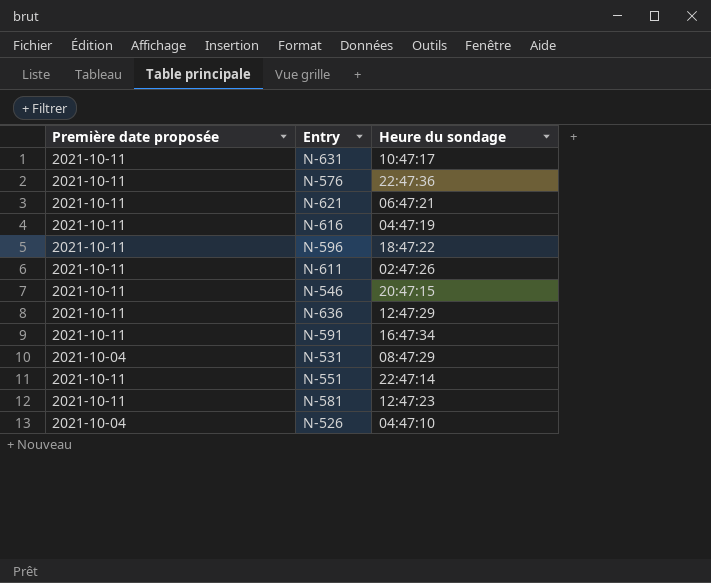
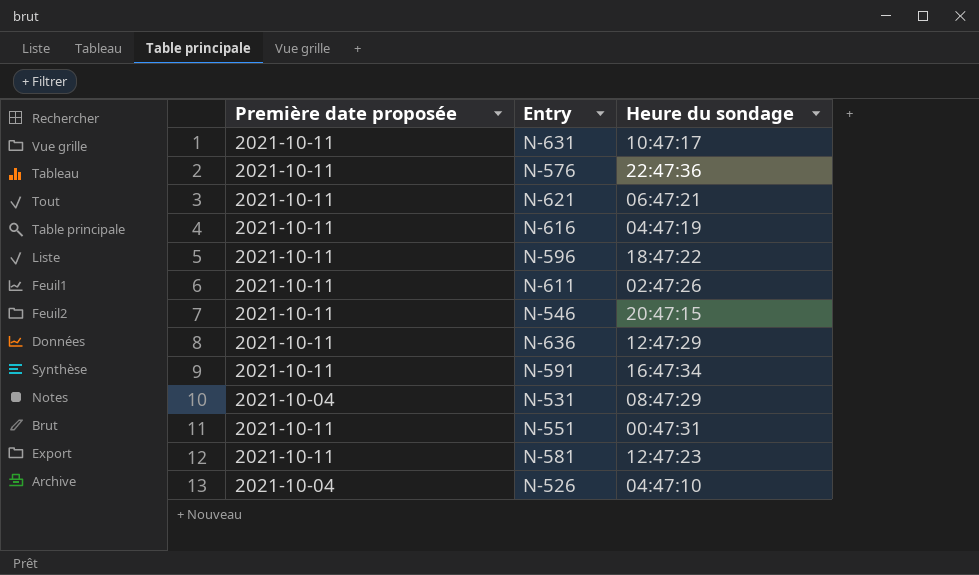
N-551 | Heure du sondage: 22:47:14 -> 00:47:31

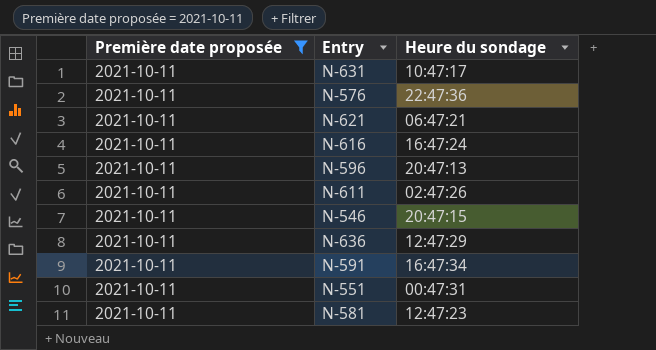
filter: none -> Première date proposée = 2021-10-11
N-616 | Heure du sondage: 04:47:19 -> 16:47:24
N-596 | Heure du sondage: 18:47:22 -> 20:47:13

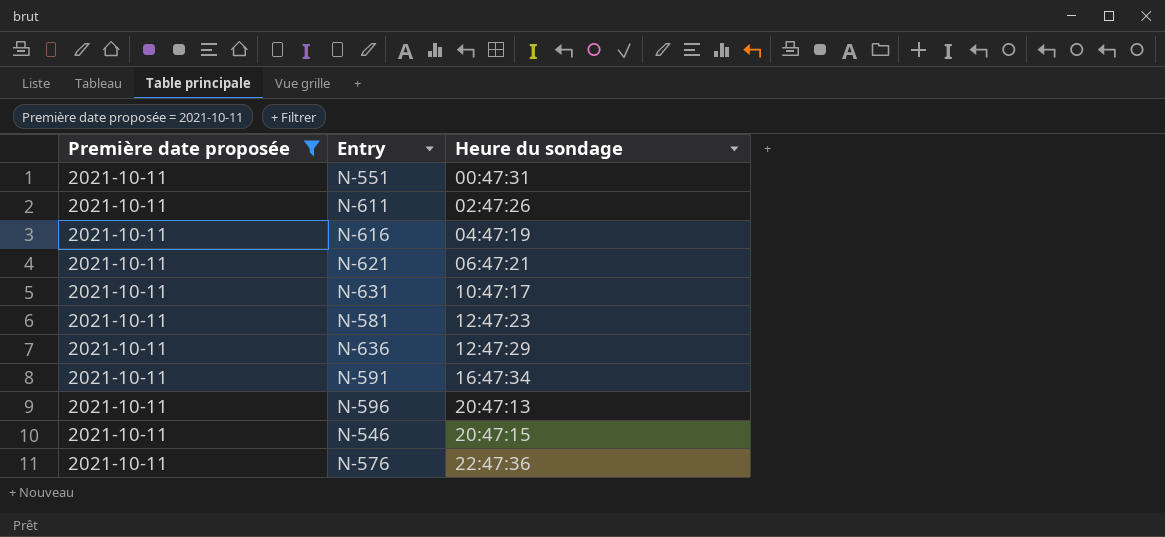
row order: none -> Heure du sondage ascending
N-616 | Heure du sondage: 16:47:24 -> 04:47:19

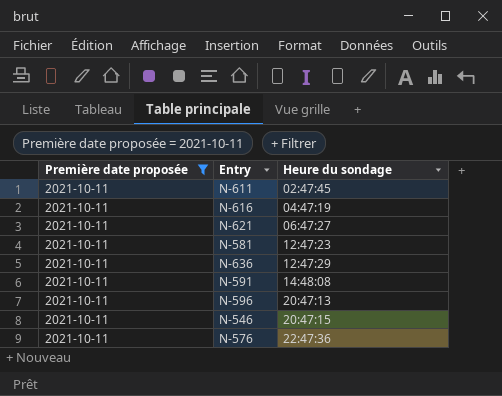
row N-551: 2021-10-11 | 00:47:31 -> none
row N-631: 2021-10-11 | 10:47:17 -> none
N-611 | Heure du sondage: 02:47:26 -> 02:47:45
N-621 | Heure du sondage: 06:47:21 -> 06:47:27
N-591 | Heure du sondage: 16:47:34 -> 14:48:08

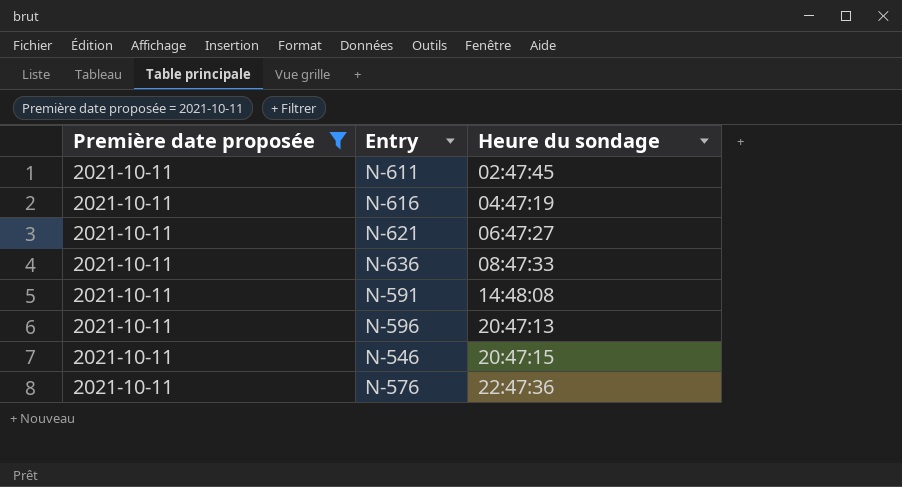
row N-581: 2021-10-11 | 12:47:23 -> none
N-636 | Heure du sondage: 12:47:29 -> 08:47:33

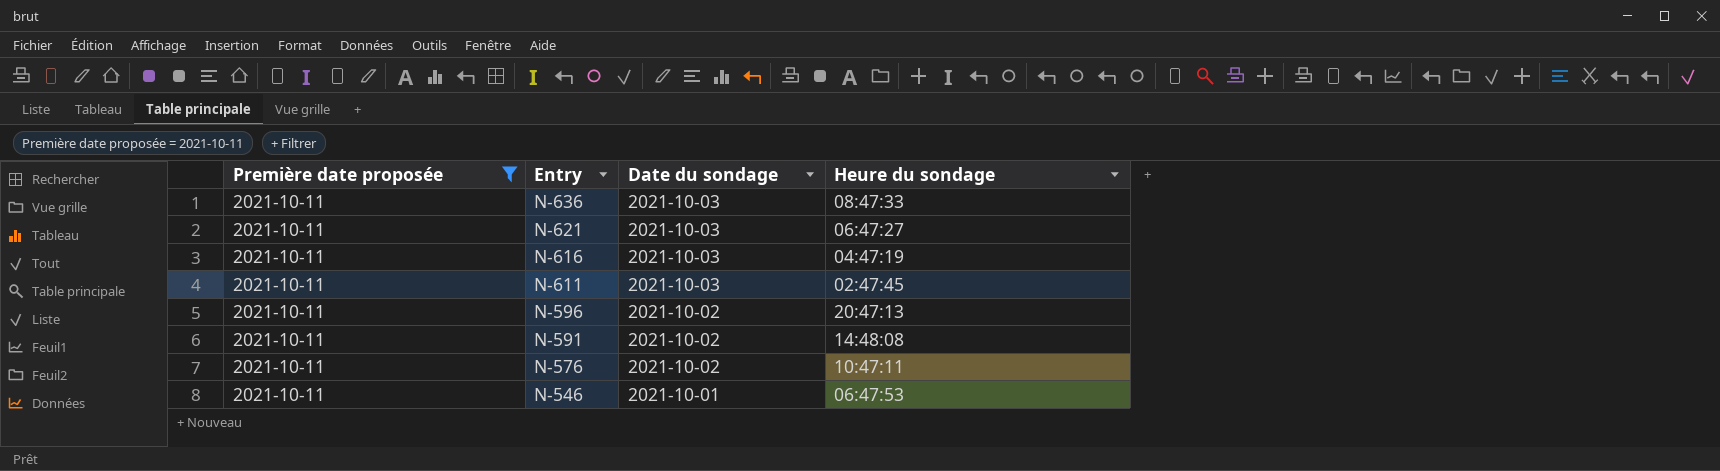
row order: Heure du sondage ascending -> Entry descending
column Date du sondage | position: none -> 3
N-576 | Heure du sondage: 22:47:36 -> 10:47:11
N-546 | Heure du sondage: 20:47:15 -> 06:47:53

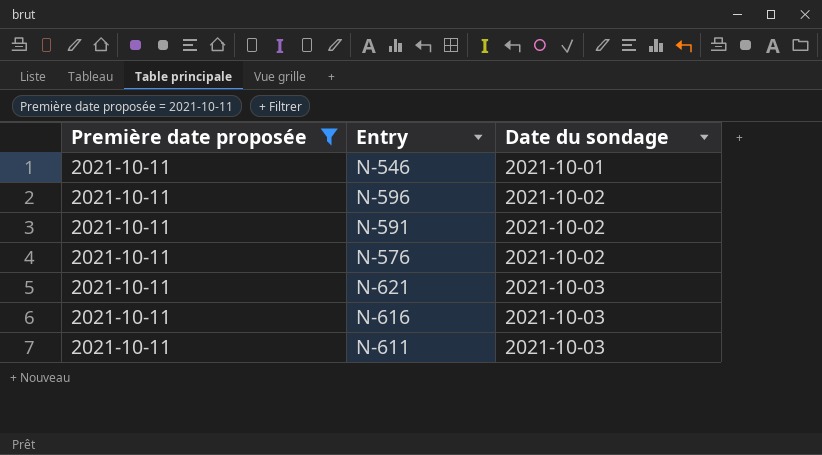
row order: Entry descending -> Date du sondage ascending
column Heure du sondage | position: 4 -> none
row N-636: 2021-10-11 | 2021-10-03 | 08:47:33 -> none

